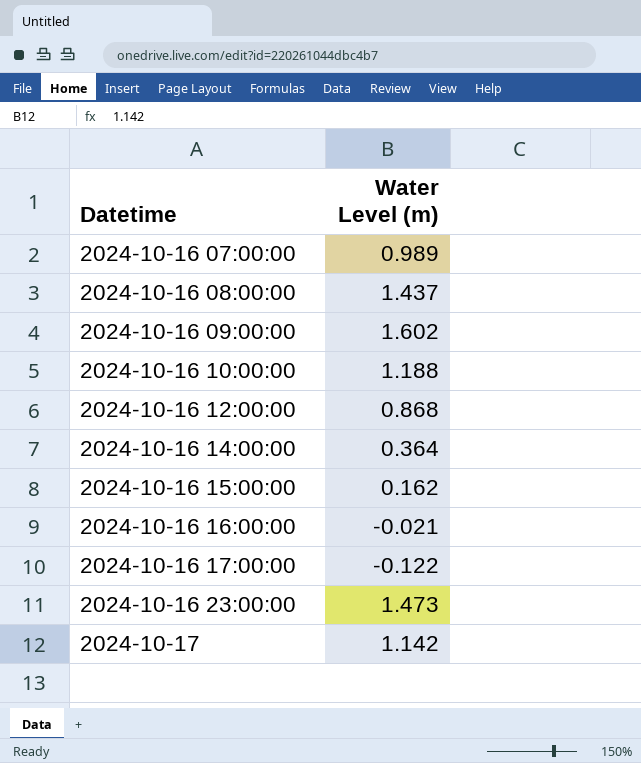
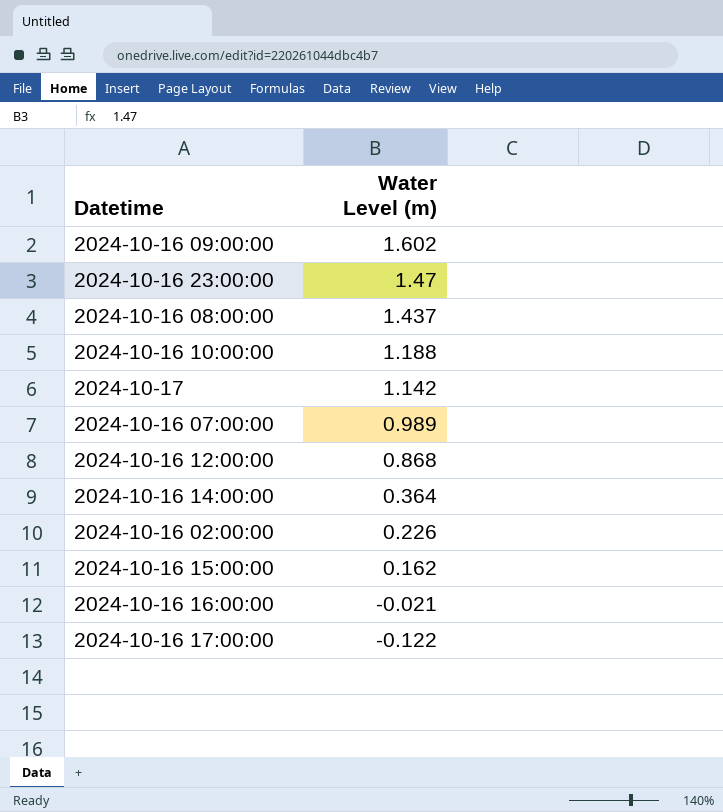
row order: Datetime ascending -> Water Level (m) descending
2024-10-16 23:00:00 | Water Level (m): 1.473 -> 1.47
row 2024-10-16 02:00:00: none -> 0.226

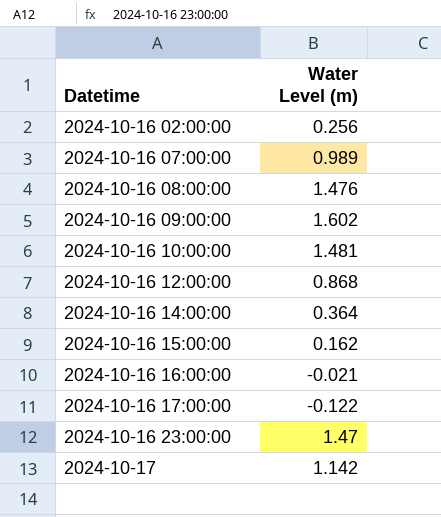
row order: Water Level (m) descending -> Datetime ascending
2024-10-16 02:00:00 | Water Level (m): 0.226 -> 0.256
2024-10-16 08:00:00 | Water Level (m): 1.437 -> 1.476
2024-10-16 10:00:00 | Water Level (m): 1.188 -> 1.481

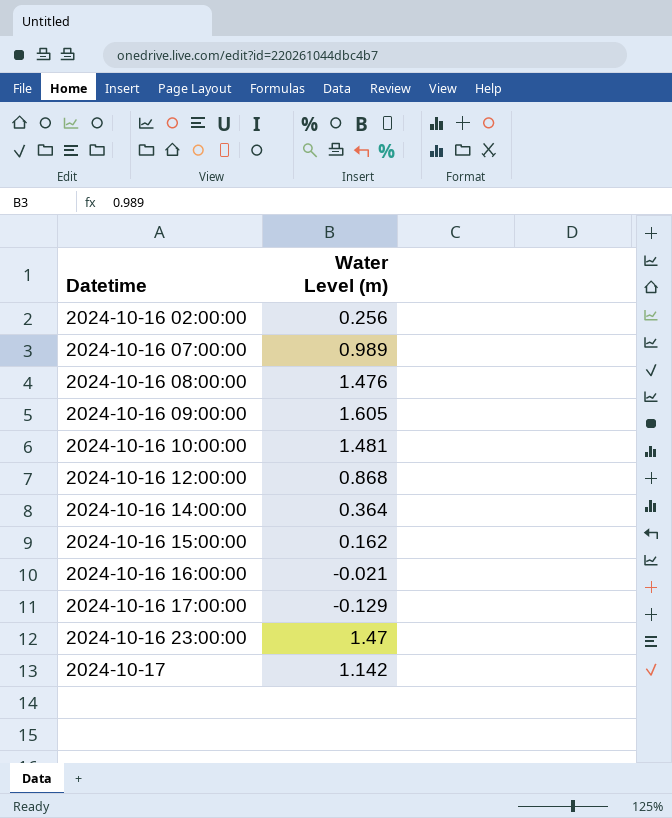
2024-10-16 09:00:00 | Water Level (m): 1.602 -> 1.605
2024-10-16 17:00:00 | Water Level (m): -0.122 -> -0.129

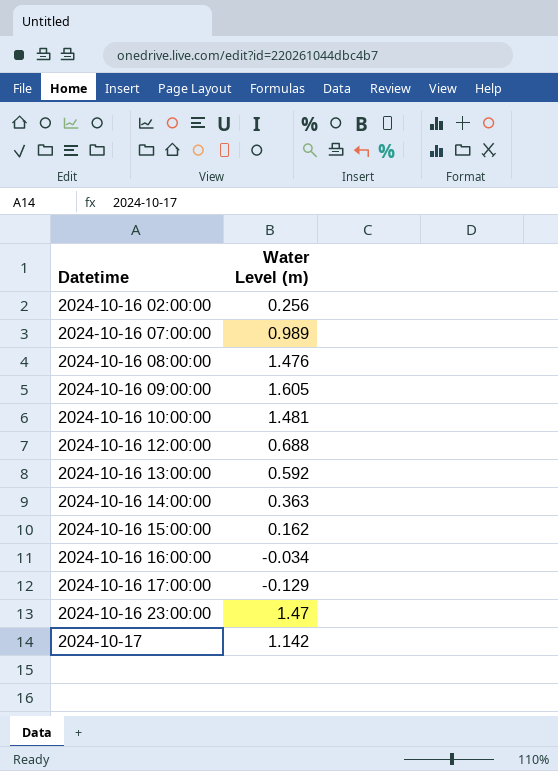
2024-10-16 12:00:00 | Water Level (m): 0.868 -> 0.688
row 2024-10-16 13:00:00: none -> 0.592
2024-10-16 14:00:00 | Water Level (m): 0.364 -> 0.363
2024-10-16 16:00:00 | Water Level (m): -0.021 -> -0.034

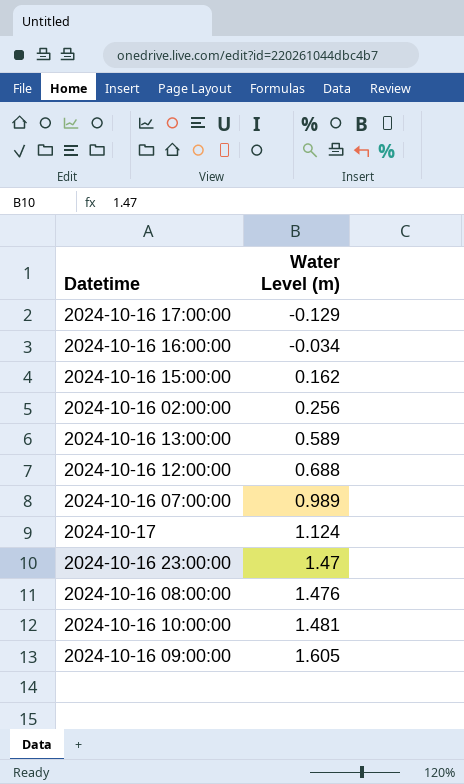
row order: Datetime ascending -> Water Level (m) ascending
row 2024-10-16 14:00:00: 0.363 -> none
2024-10-16 13:00:00 | Water Level (m): 0.592 -> 0.589
2024-10-17 | Water Level (m): 1.142 -> 1.124

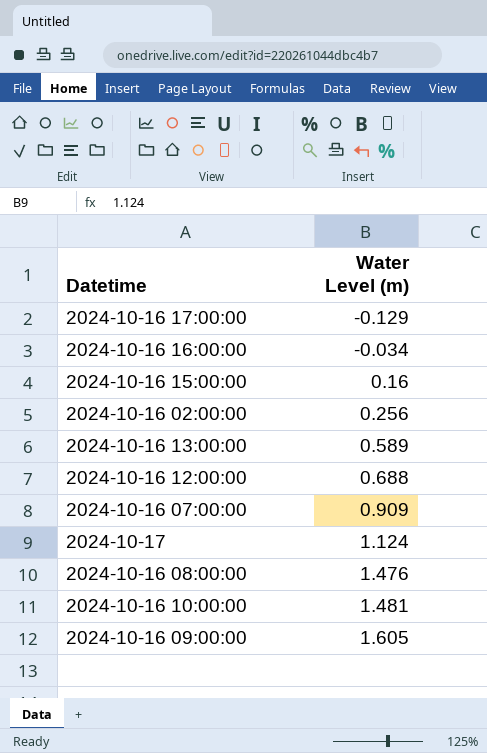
row 2024-10-16 23:00:00: 1.47 -> none
2024-10-16 15:00:00 | Water Level (m): 0.162 -> 0.16
2024-10-16 07:00:00 | Water Level (m): 0.989 -> 0.909

